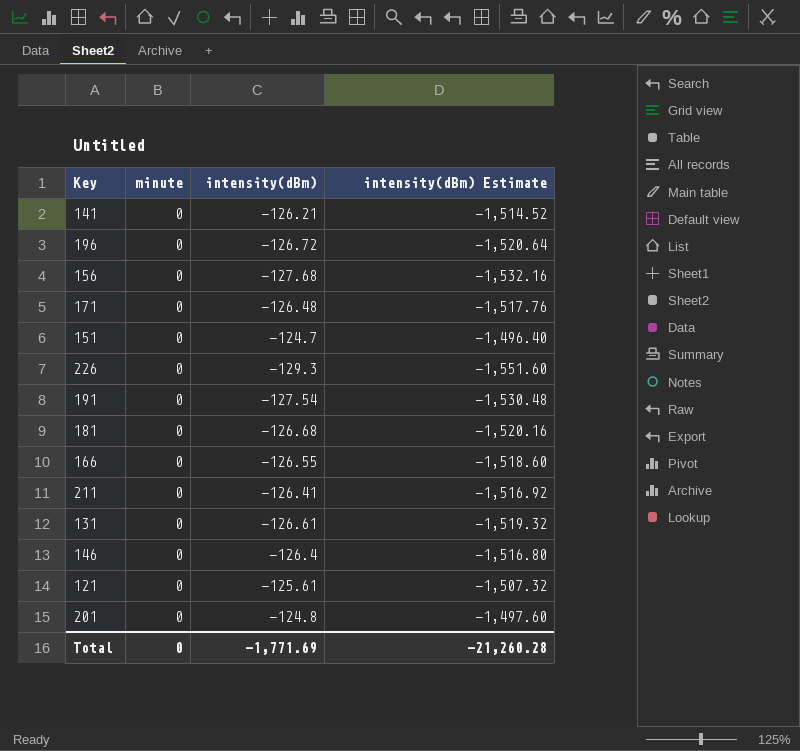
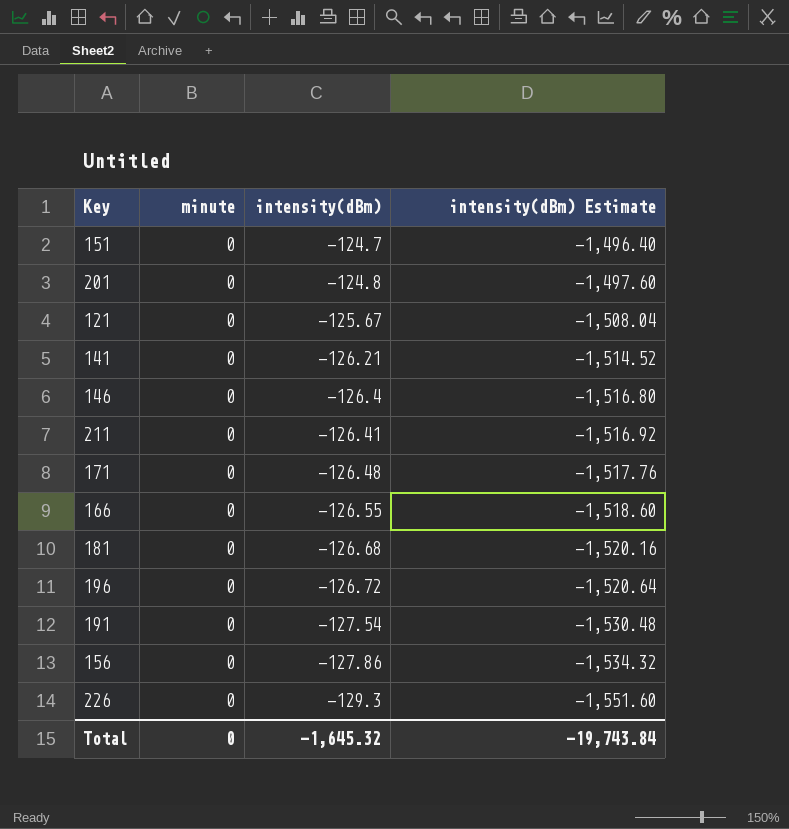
row order: none -> intensity(dBm) descending
row 131: 0 | -126.61 | -1,519.32 -> none
121 | intensity(dBm): -125.61 -> -125.67
121 | intensity(dBm) Estimate: -1,507.32 -> -1,508.04
156 | intensity(dBm): -127.68 -> -127.86
156 | intensity(dBm) Estimate: -1,532.16 -> -1,534.32
Total | intensity(dBm): -1,771.69 -> -1,645.32
Total | intensity(dBm) Estimate: -21,260.28 -> -19,743.84

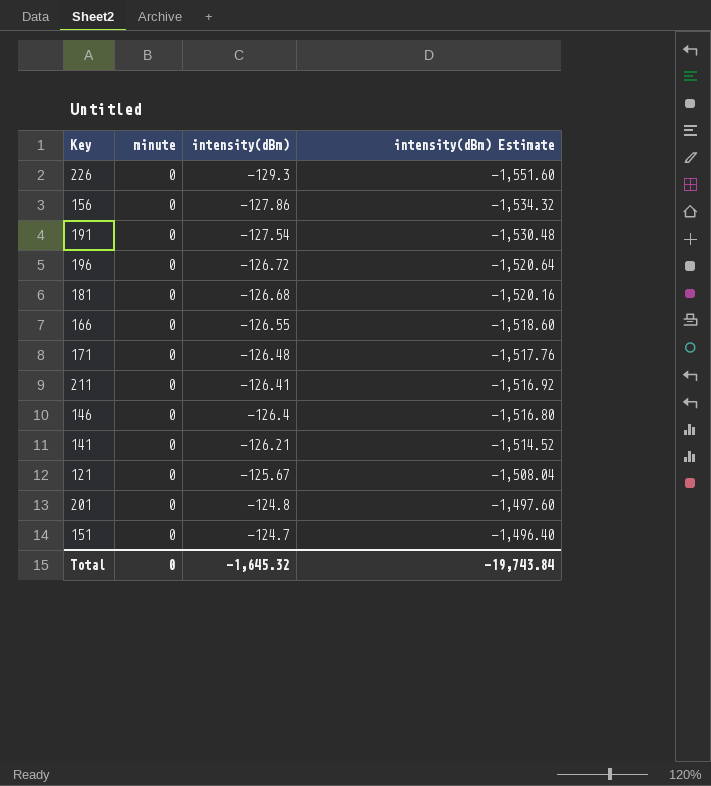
row order: intensity(dBm) descending -> intensity(dBm) ascending

